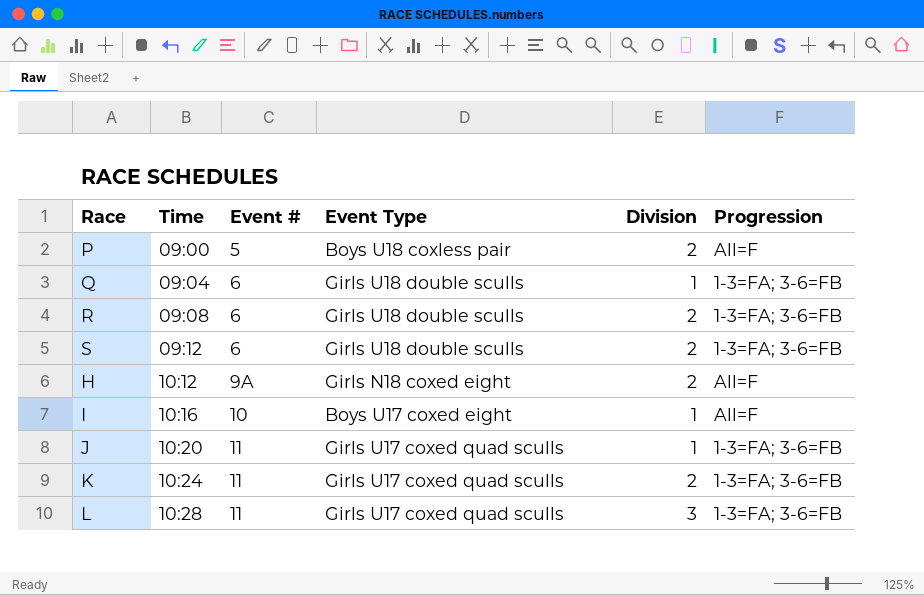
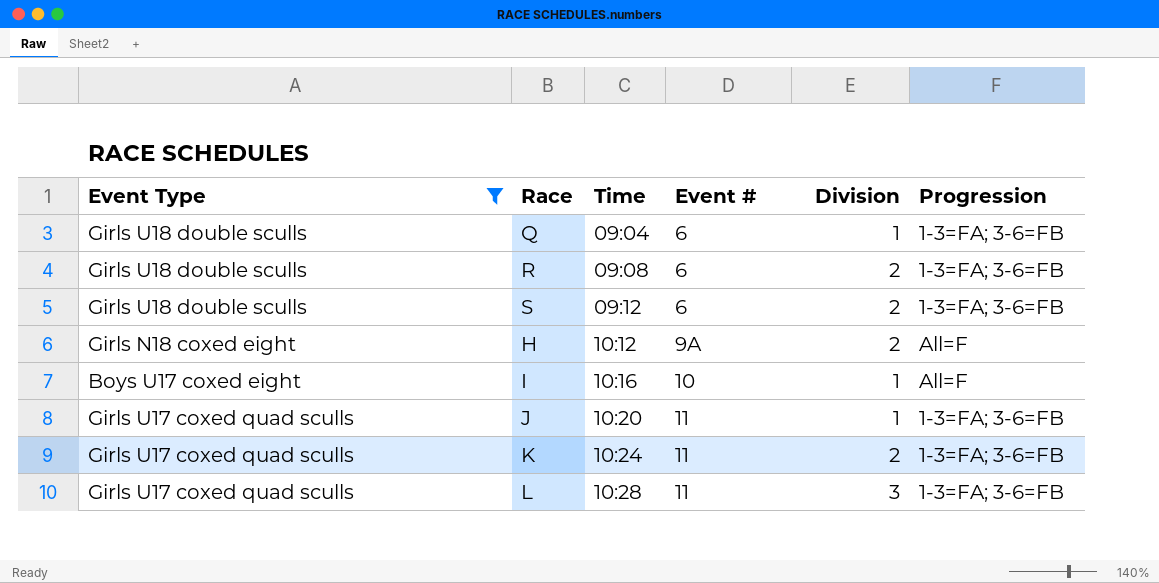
filter: none -> Event Type != Boys U18 coxless pair
column Event Type | position: 4 -> 1

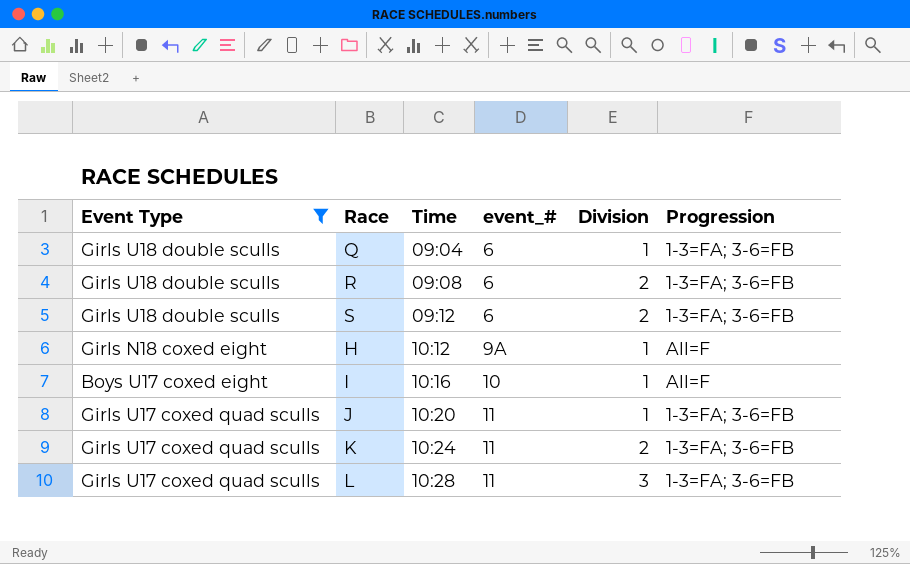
column name: Event # -> event_#
H | Division: 2 -> 1

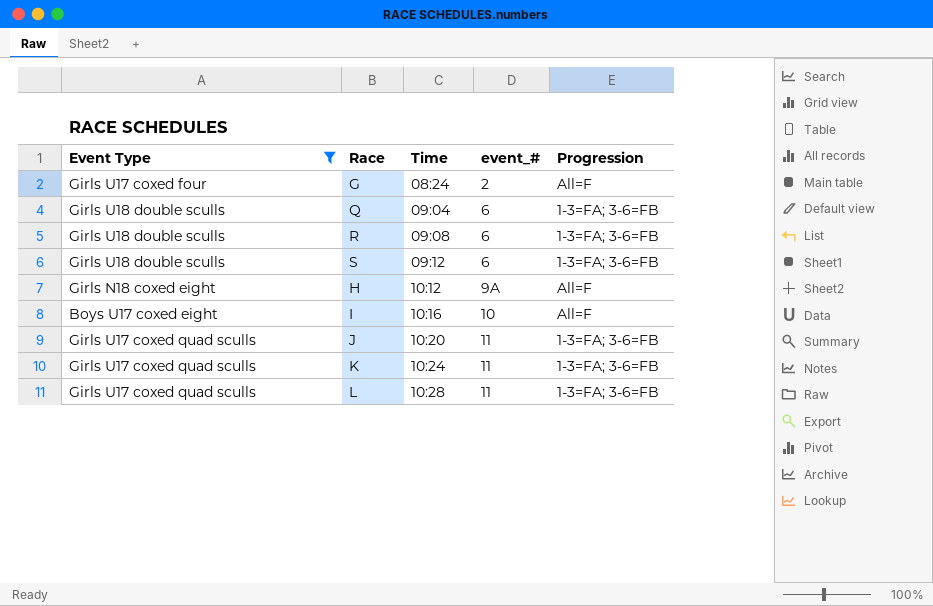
column Division | position: 5 -> none
row G: none -> Girls U17 coxed four | 08:24 | 2 | All=F

